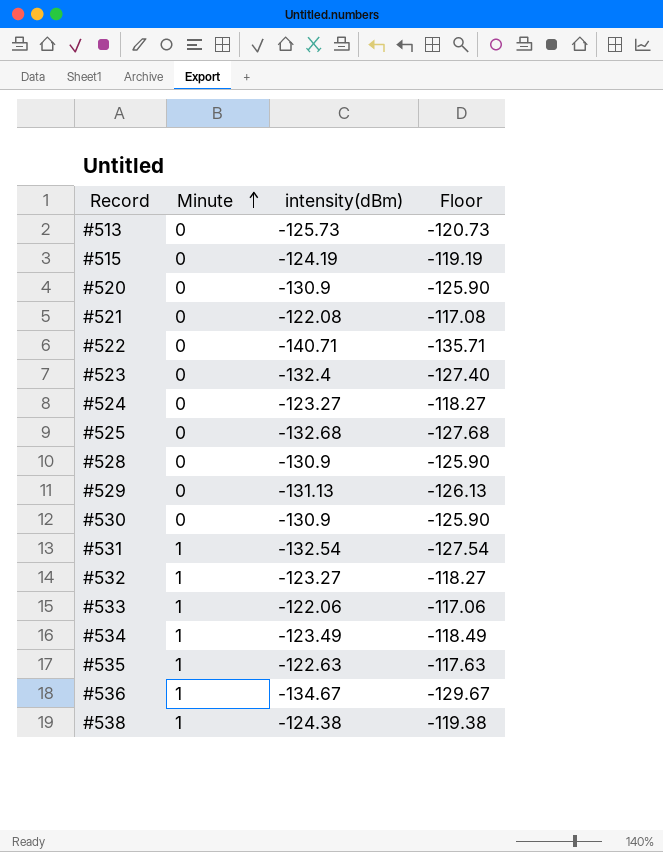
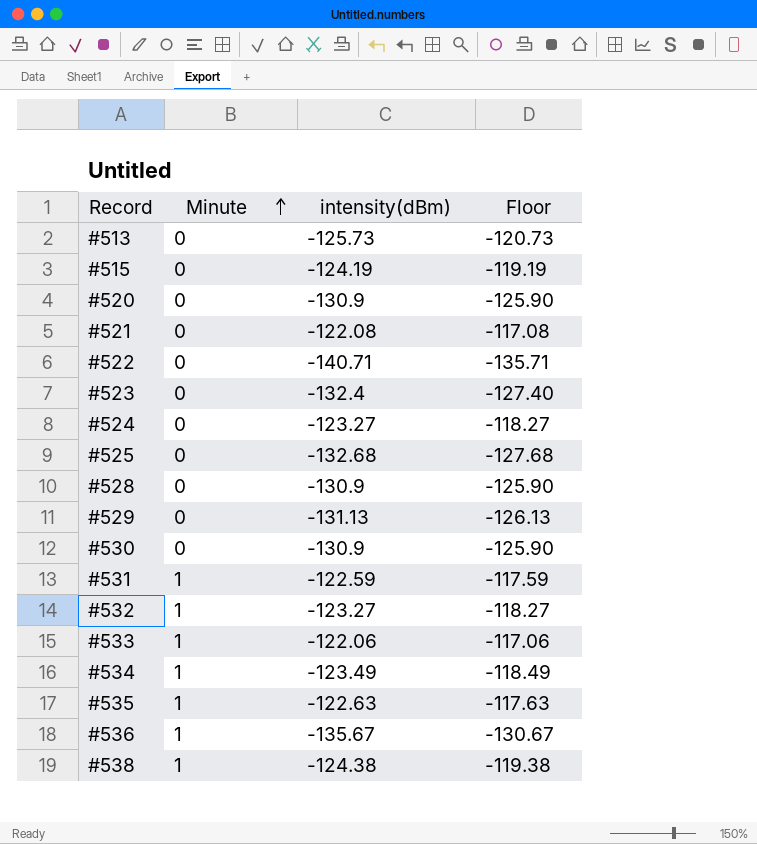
#531 | intensity(dBm): -132.54 -> -122.59
#531 | Floor: -127.54 -> -117.59
#536 | intensity(dBm): -134.67 -> -135.67
#536 | Floor: -129.67 -> -130.67

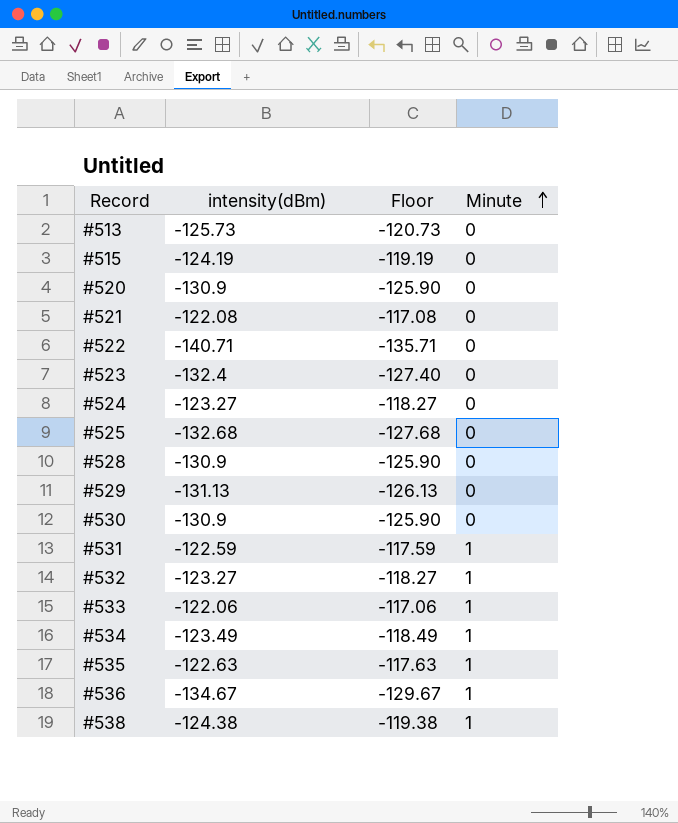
column Minute | position: 2 -> 4
#536 | intensity(dBm): -135.67 -> -134.67
#536 | Floor: -130.67 -> -129.67

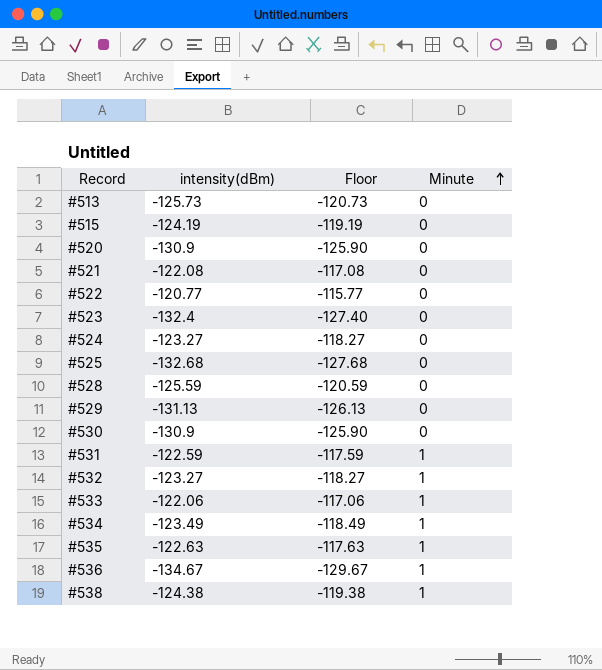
#522 | intensity(dBm): -140.71 -> -120.77
#522 | Floor: -135.71 -> -115.77
#528 | intensity(dBm): -130.9 -> -125.59
#528 | Floor: -125.90 -> -120.59

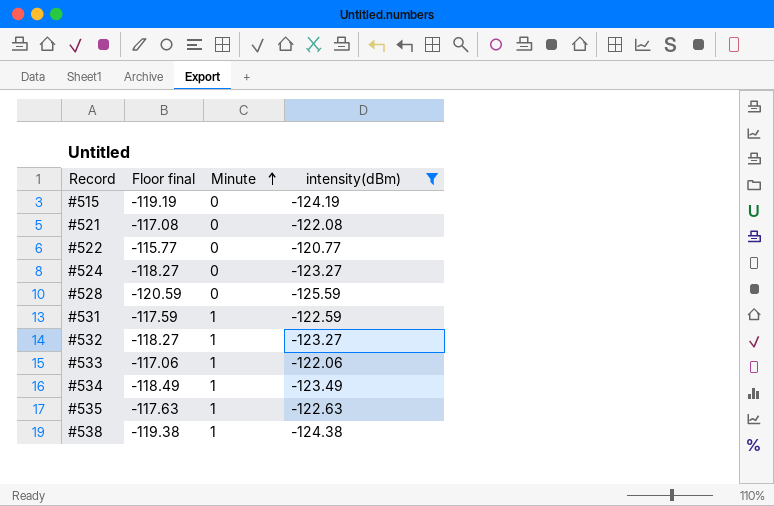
filter: none -> intensity(dBm) >= -125.59
column name: Floor -> Floor final
column intensity(dBm) | position: 2 -> 4

